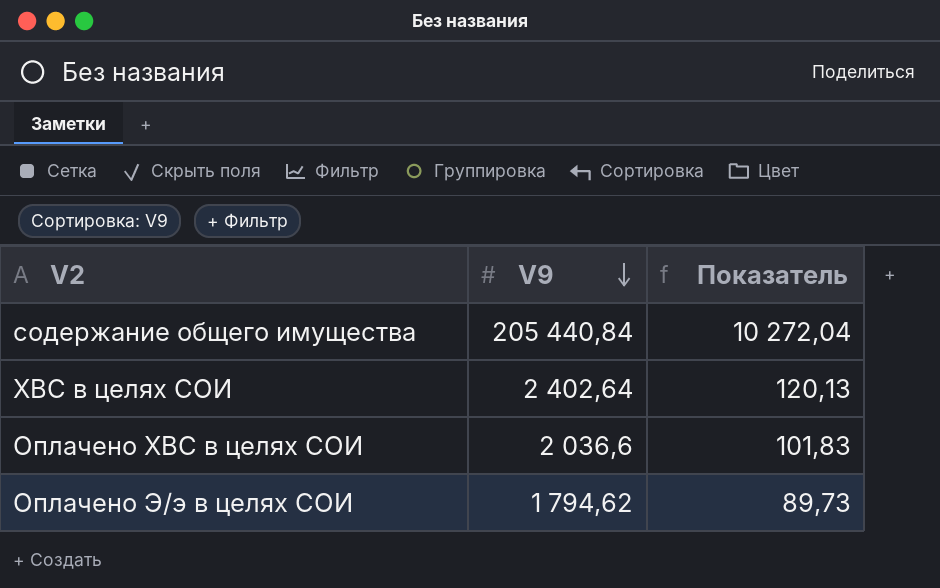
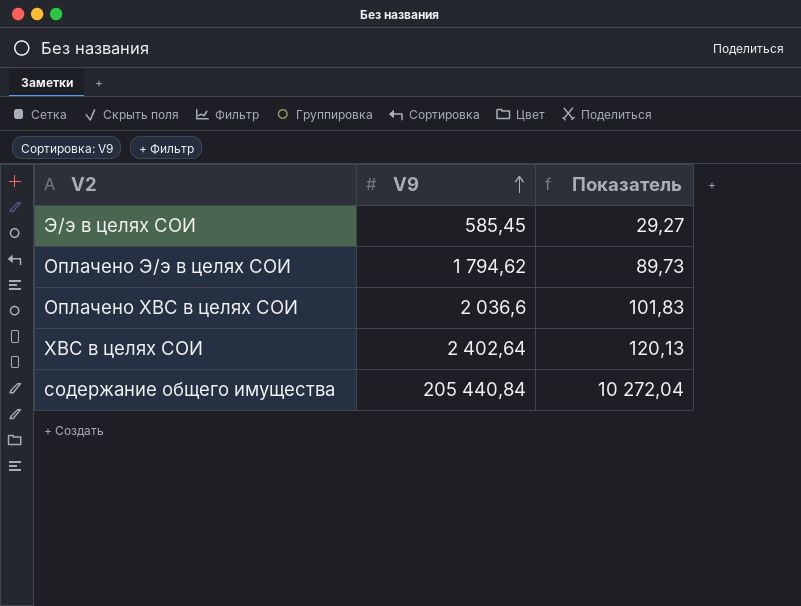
row order: V9 descending -> V9 ascending
row Э/э в целях СОИ: none -> 585,45 | 29,27

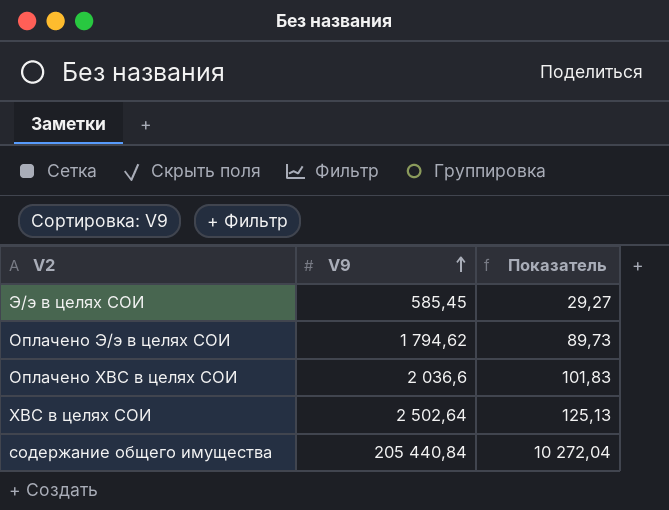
ХВС в целях СОИ | V9: 2 402,64 -> 2 502,64
ХВС в целях СОИ | Показатель: 120,13 -> 125,13

